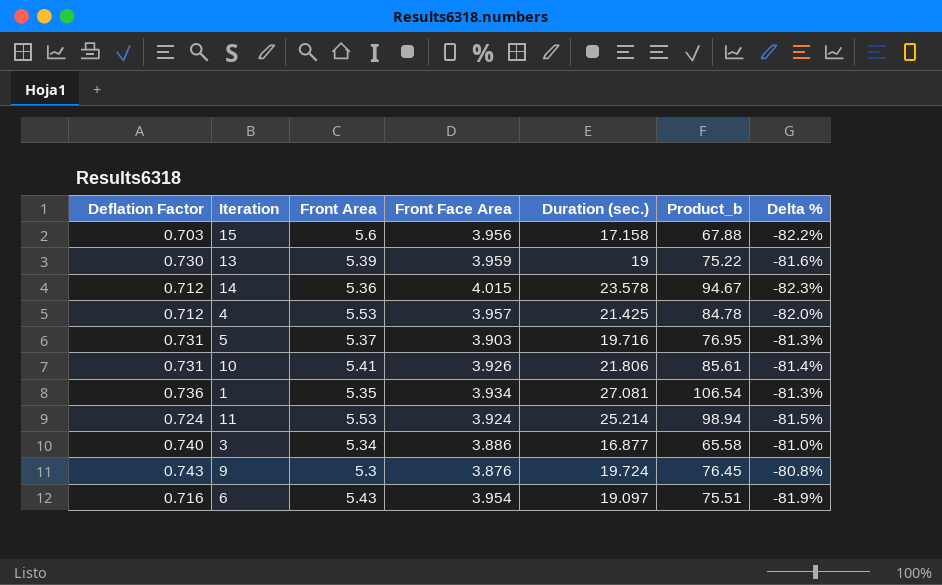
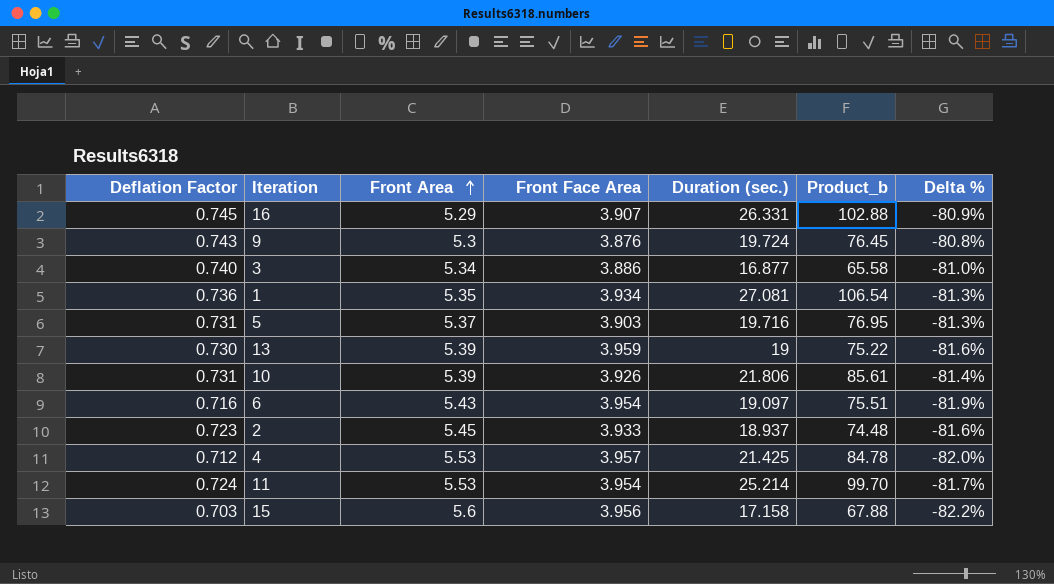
row order: none -> Front Area ascending
row 14: 0.712 | 5.36 | 4.015 | 23.578 | 94.67 | -82.3% -> none
row 16: none -> 0.745 | 5.29 | 3.907 | 26.331 | 102.88 | -80.9%
10 | Front Area: 5.41 -> 5.39
row 2: none -> 0.723 | 5.45 | 3.933 | 18.937 | 74.48 | -81.6%
11 | Front Face Area: 3.924 -> 3.954
11 | Product_b: 98.94 -> 99.70
11 | Delta %: -81.5% -> -81.7%

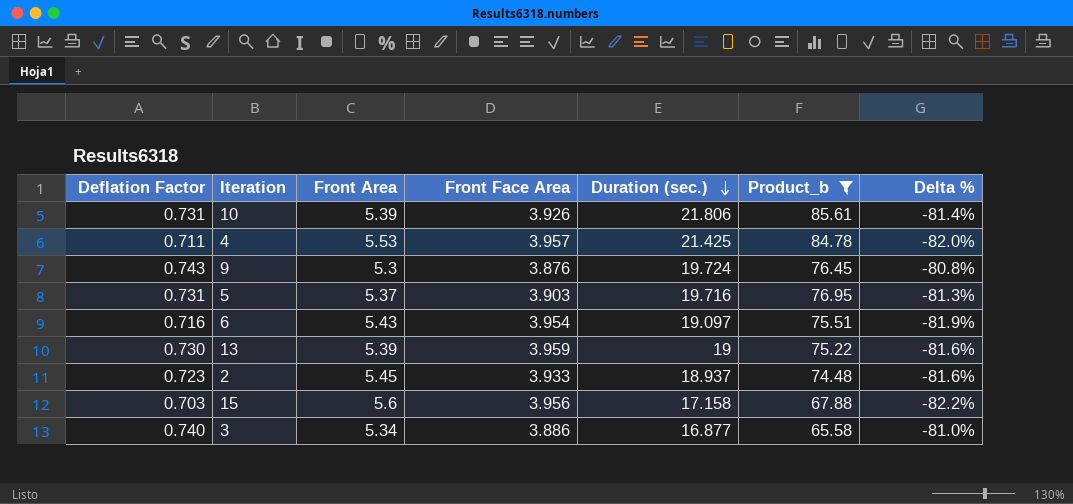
filter: none -> Product_b <= 85.61
row order: Front Area ascending -> Duration (sec.) descending
4 | Deflation Factor: 0.712 -> 0.711

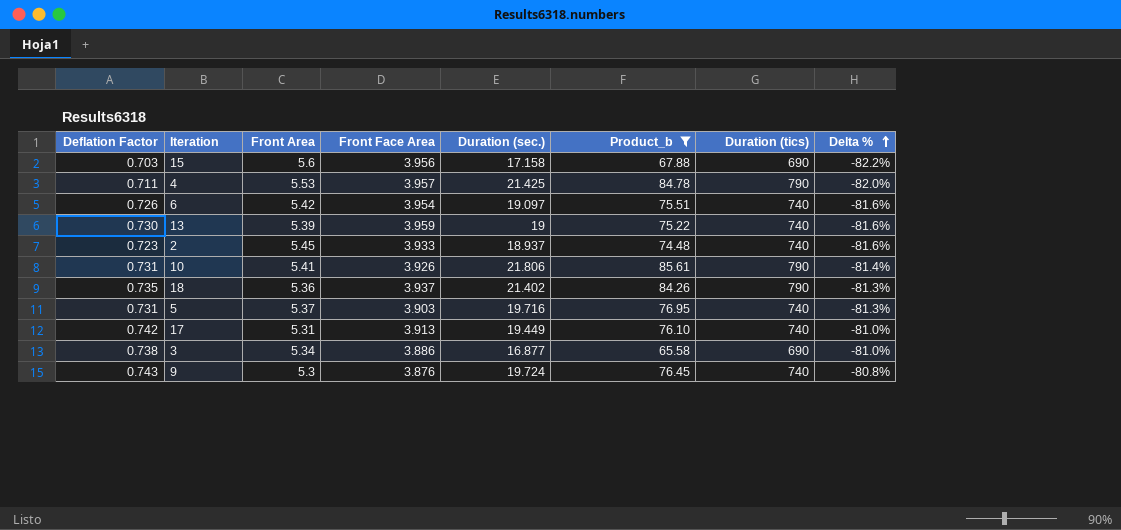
row order: Duration (sec.) descending -> Delta % ascending
column Duration (tics) | position: none -> 7
6 | Deflation Factor: 0.716 -> 0.726
6 | Front Area: 5.43 -> 5.42
6 | Delta %: -81.9% -> -81.6%
10 | Front Area: 5.39 -> 5.41
row 18: none -> 0.735 | 5.36 | 3.937 | 21.402 | 84.26 | 790 | -81.3%
row 17: none -> 0.742 | 5.31 | 3.913 | 19.449 | 76.10 | 740 | -81.0%
3 | Deflation Factor: 0.740 -> 0.738

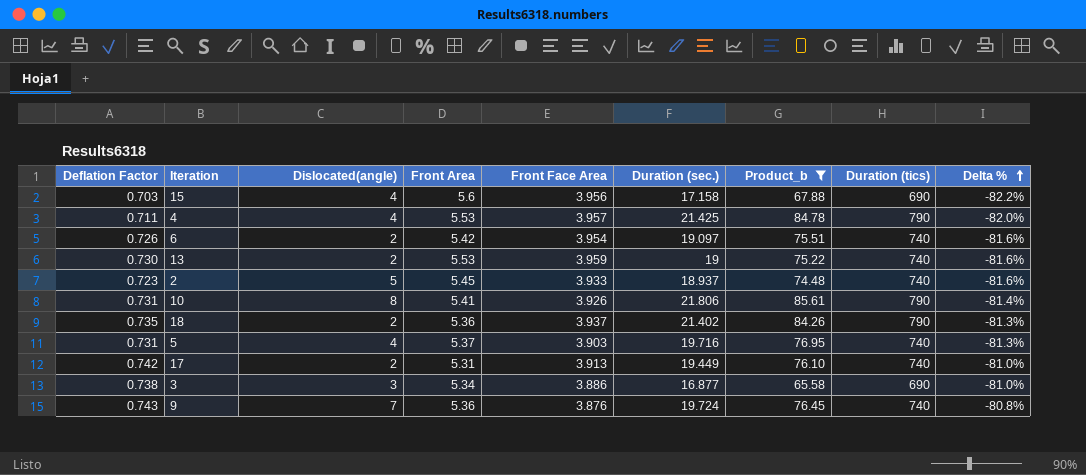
column Dislocated(angle) | position: none -> 3
13 | Front Area: 5.39 -> 5.53
9 | Front Area: 5.3 -> 5.36

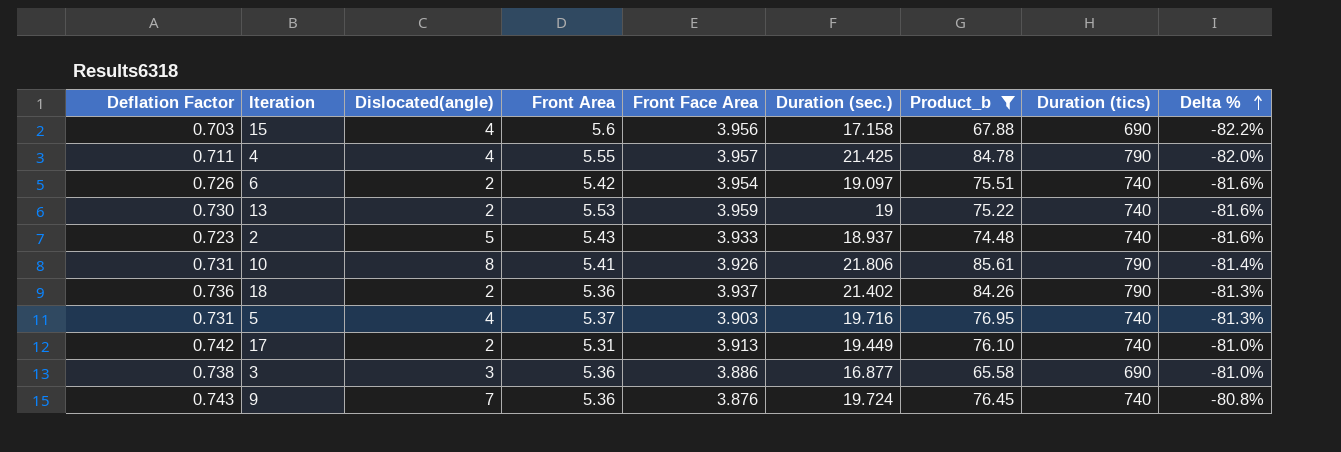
4 | Front Area: 5.53 -> 5.55
2 | Front Area: 5.45 -> 5.43
18 | Deflation Factor: 0.735 -> 0.736
3 | Front Area: 5.34 -> 5.36

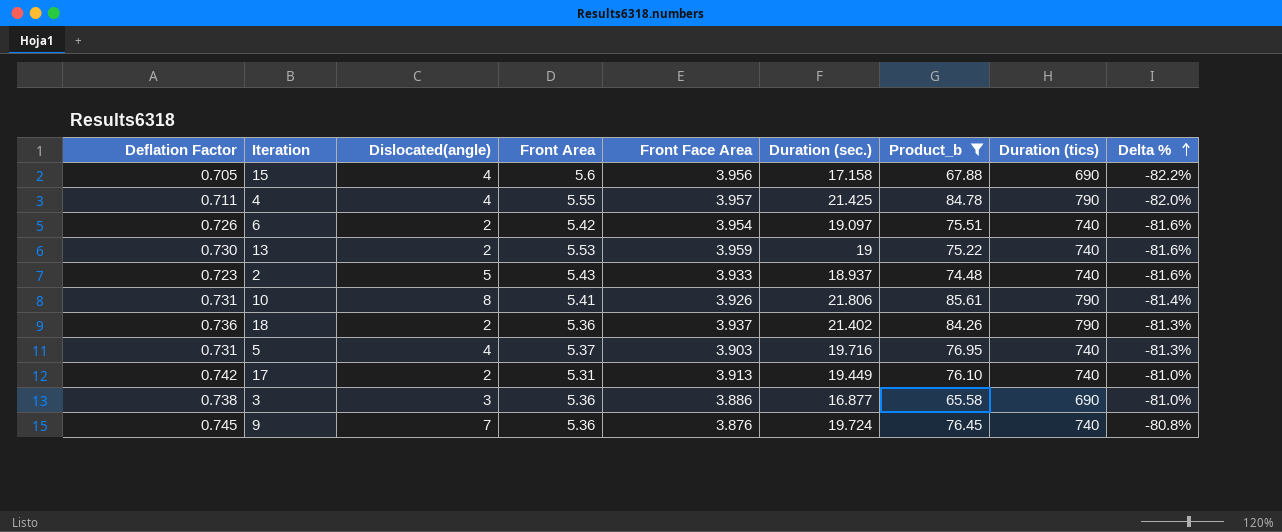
15 | Deflation Factor: 0.703 -> 0.705
9 | Deflation Factor: 0.743 -> 0.745

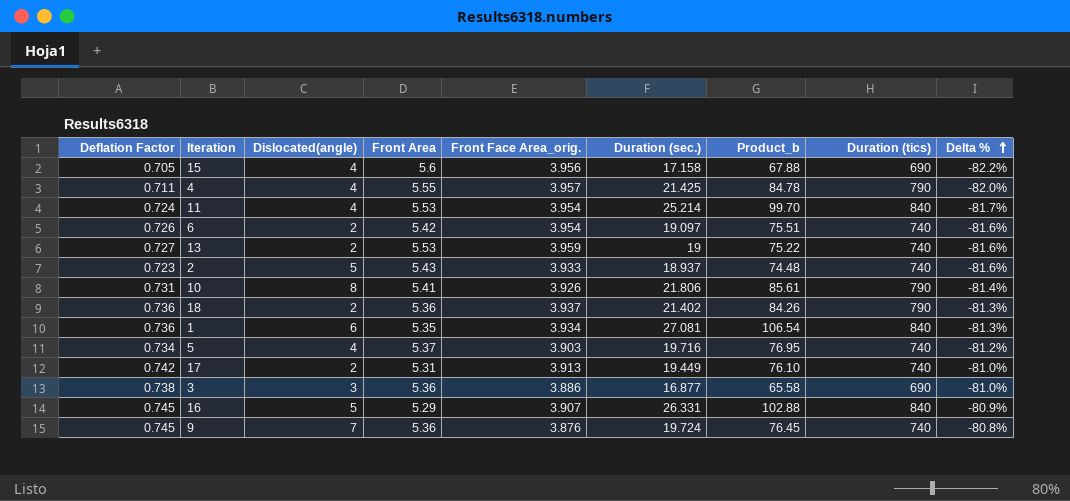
filter: Product_b <= 85.61 -> none
column name: Front Face Area -> Front Face Area_orig.
13 | Deflation Factor: 0.730 -> 0.727
5 | Deflation Factor: 0.731 -> 0.734
5 | Delta %: -81.3% -> -81.2%

